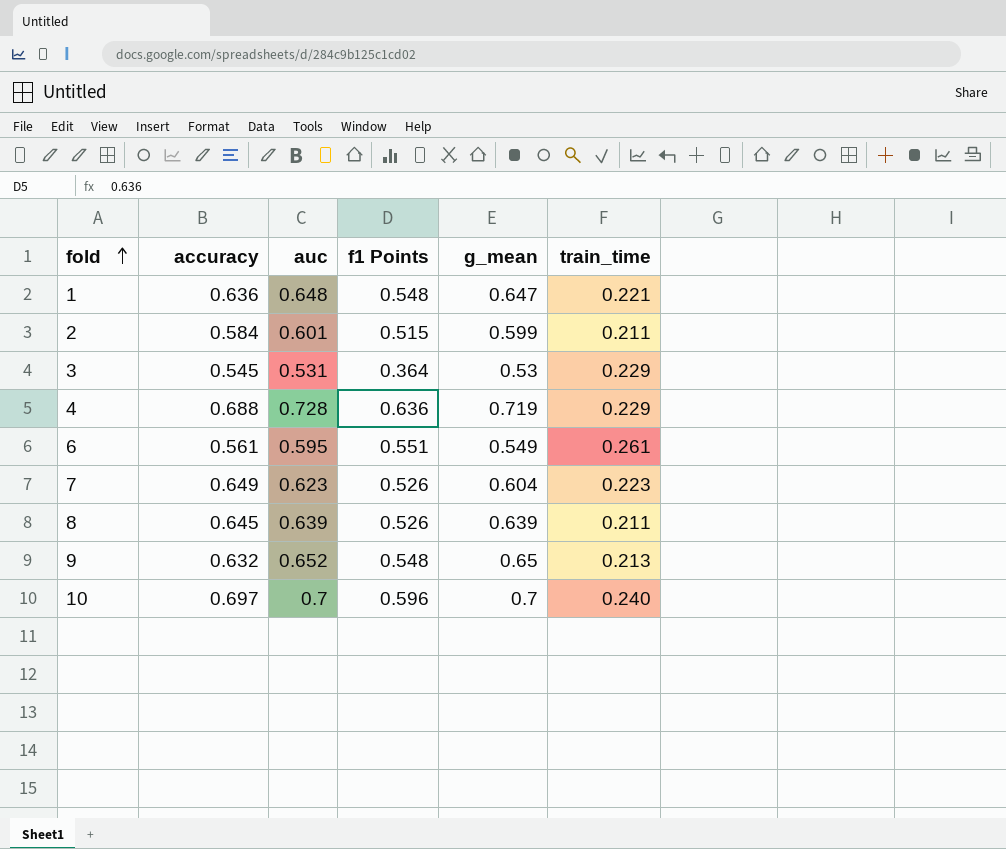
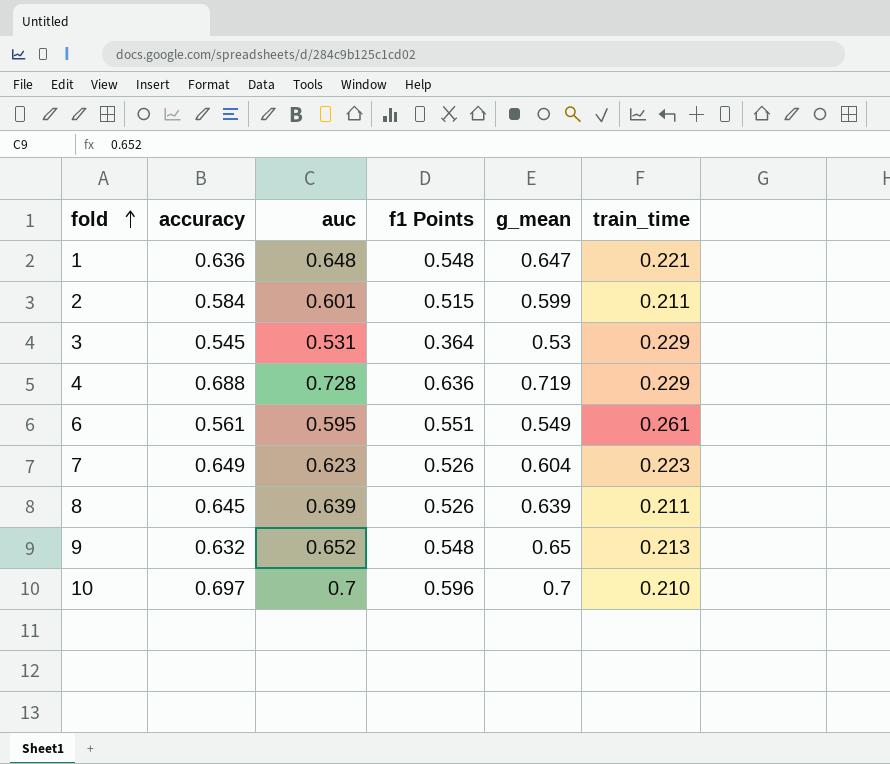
10 | train_time: 0.240 -> 0.210

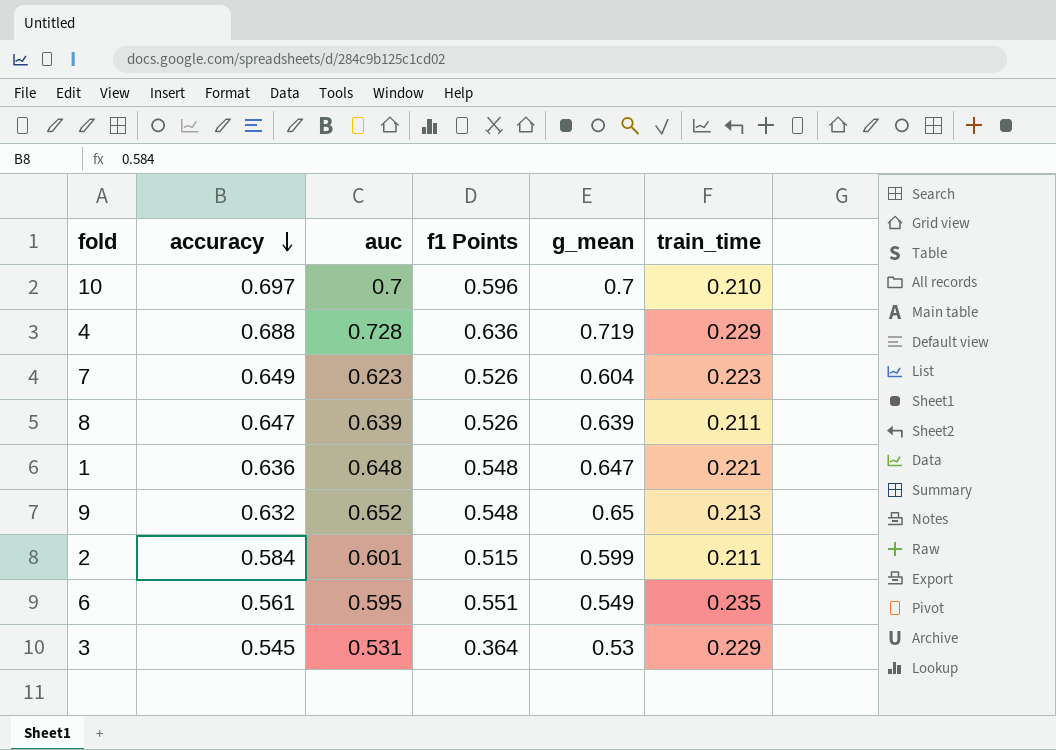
row order: fold ascending -> accuracy descending
8 | accuracy: 0.645 -> 0.647
6 | train_time: 0.261 -> 0.235

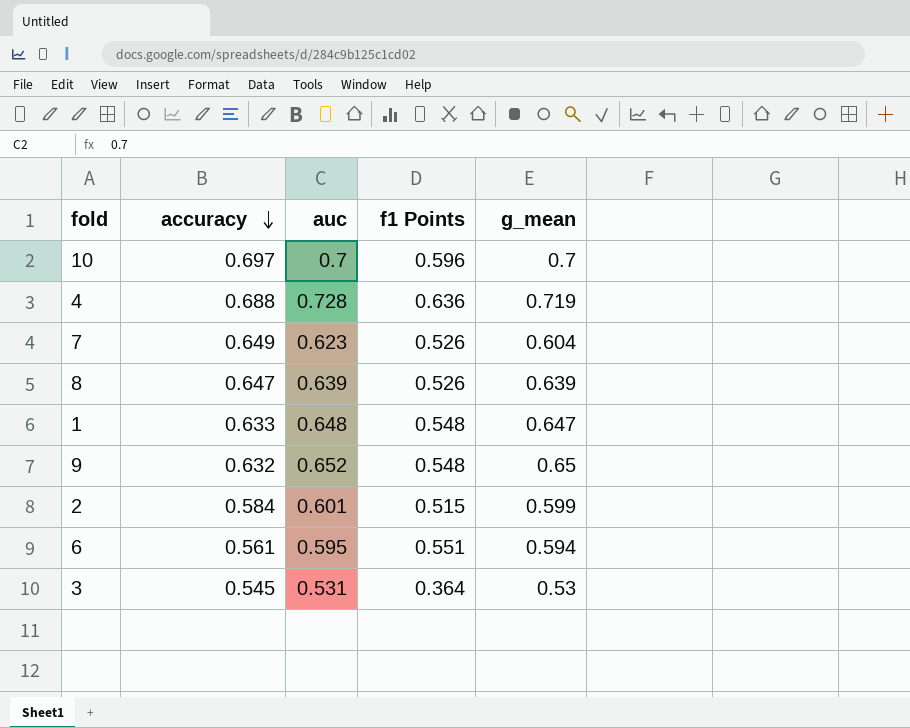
column train_time | position: 6 -> none
1 | accuracy: 0.636 -> 0.633
6 | g_mean: 0.549 -> 0.594

